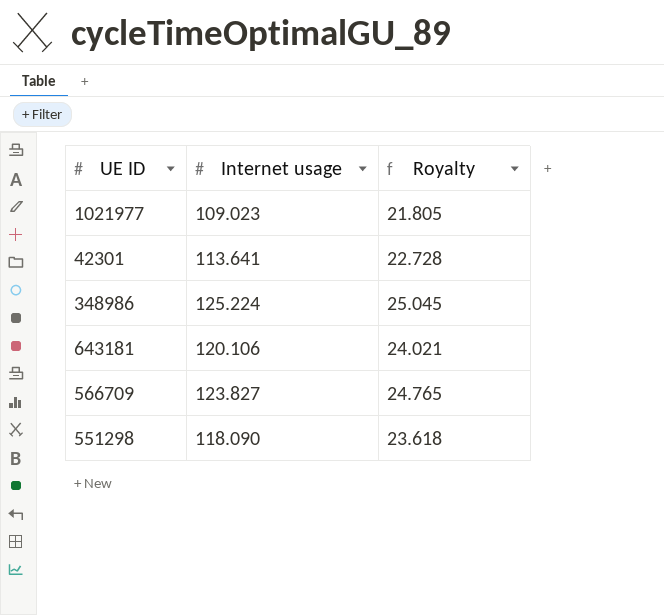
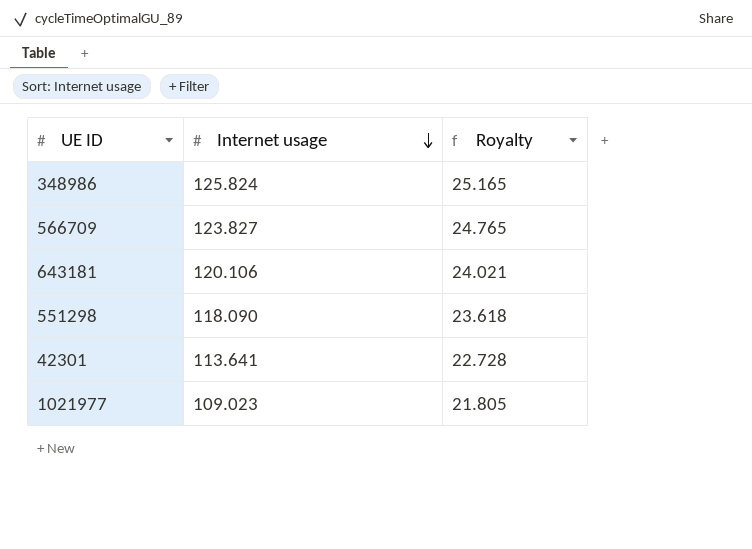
row order: none -> Internet usage descending
348986 | Internet usage: 125.224 -> 125.824
348986 | Royalty: 25.045 -> 25.165

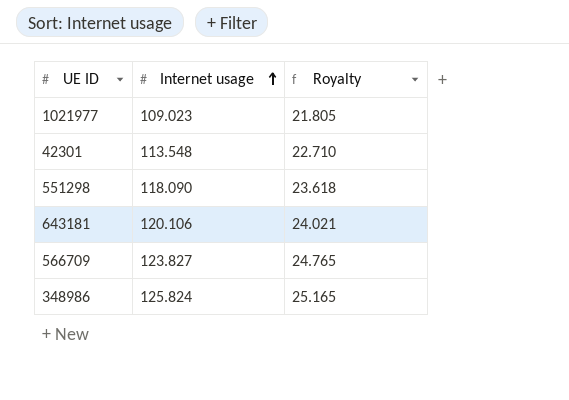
row order: Internet usage descending -> Internet usage ascending
42301 | Internet usage: 113.641 -> 113.548
42301 | Royalty: 22.728 -> 22.710

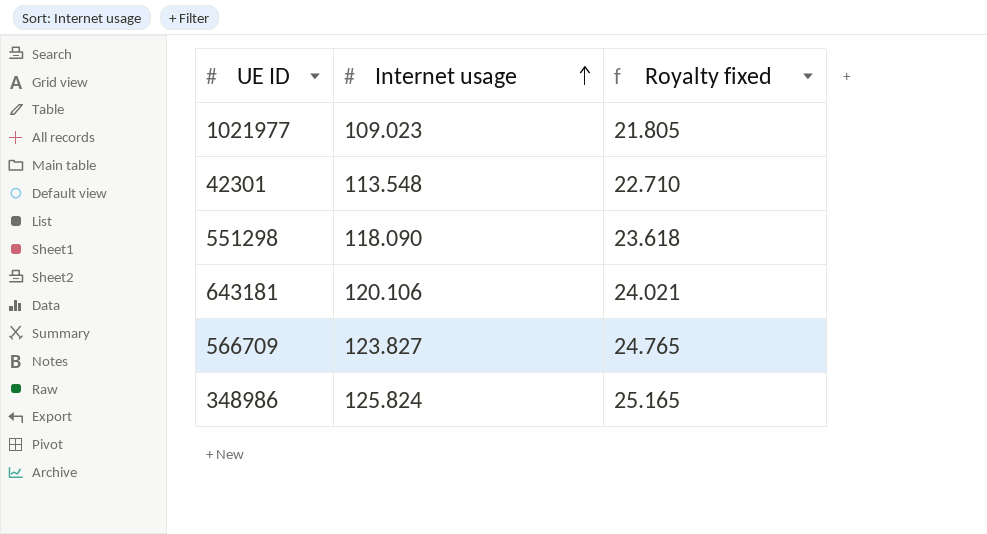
column name: Royalty -> Royalty fixed

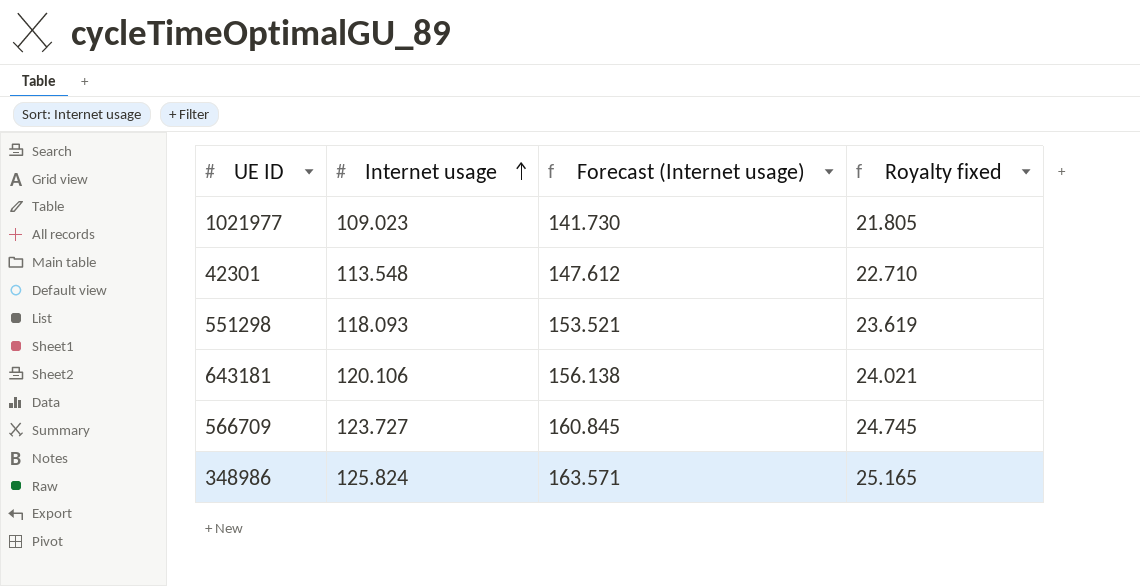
column Forecast (Internet usage) | formula: none -> [Internet usage] * 1.3
551298 | Internet usage: 118.090 -> 118.093
551298 | Royalty fixed: 23.618 -> 23.619
566709 | Internet usage: 123.827 -> 123.727
566709 | Royalty fixed: 24.765 -> 24.745

